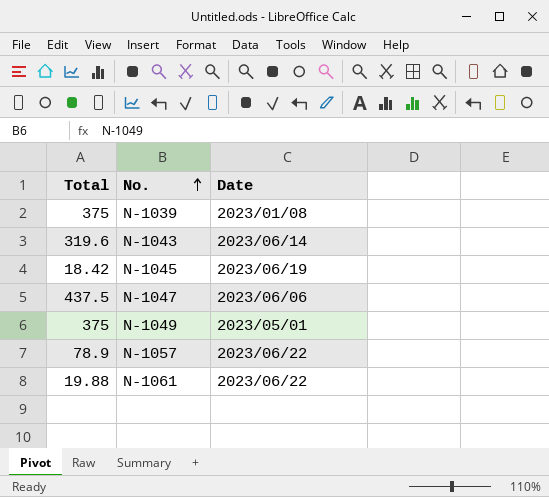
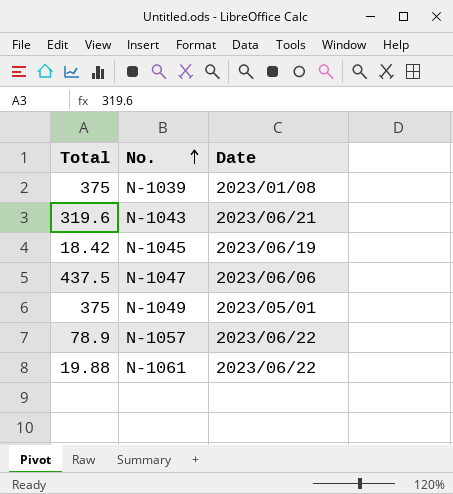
N-1043 | Date: 2023/06/14 -> 2023/06/21

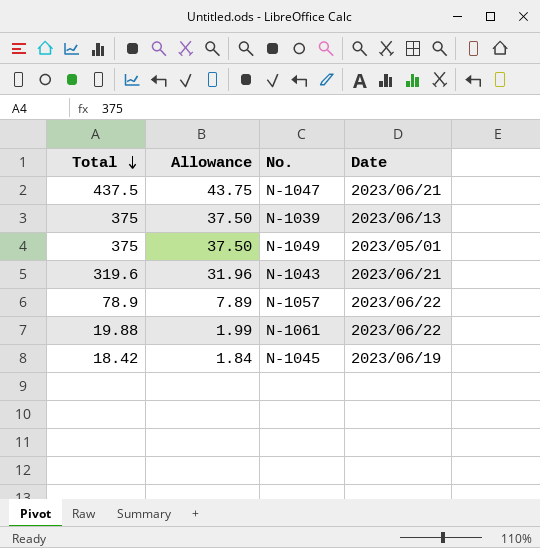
row order: No. ascending -> Total descending
column Allowance | formula: none -> [Total] * 0.1
N-1047 | Date: 2023/06/06 -> 2023/06/21
N-1039 | Date: 2023/01/08 -> 2023/06/13

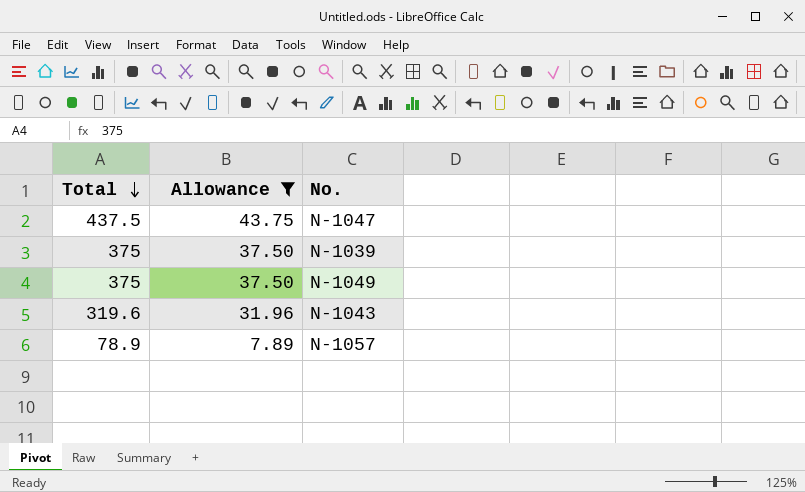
filter: none -> Allowance >= 7.89
column Date | position: 4 -> none

